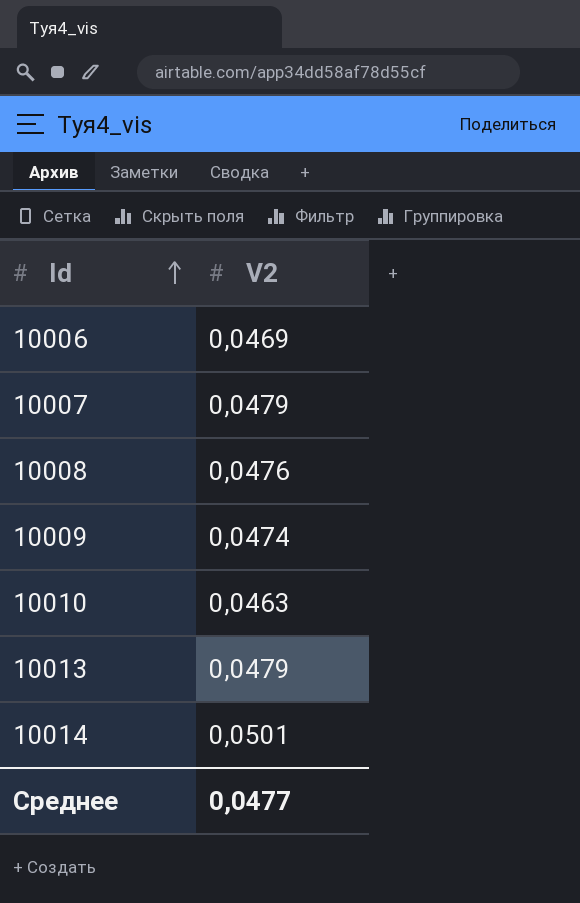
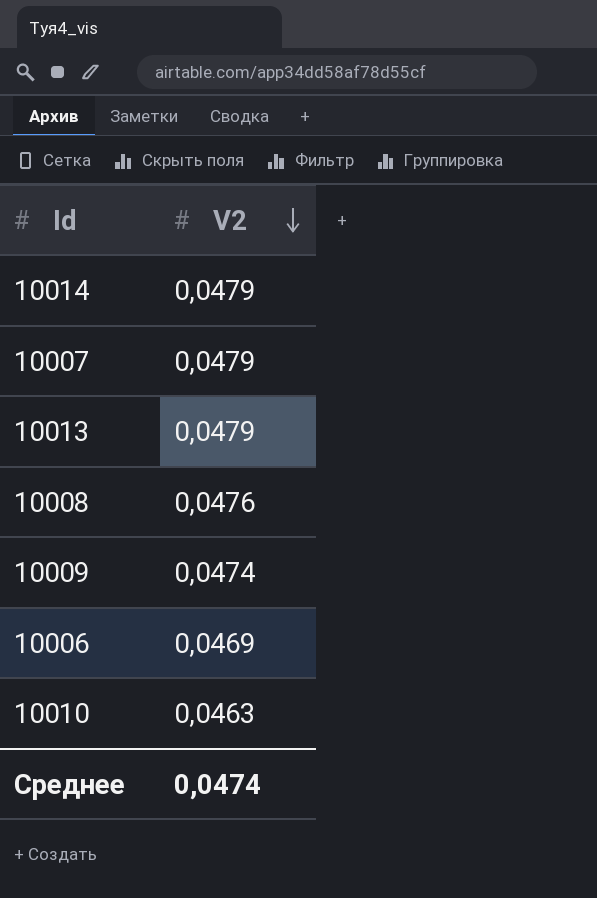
row order: Id ascending -> V2 descending
10014 | V2: 0,0501 -> 0,0479
Среднее | V2: 0,0477 -> 0,0474

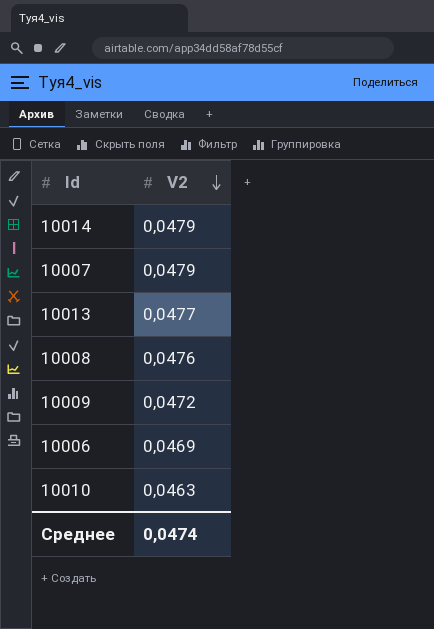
10013 | V2: 0,0479 -> 0,0477
10009 | V2: 0,0474 -> 0,0472

